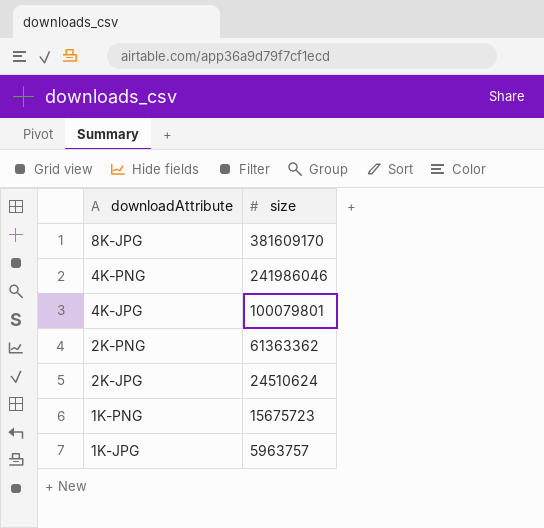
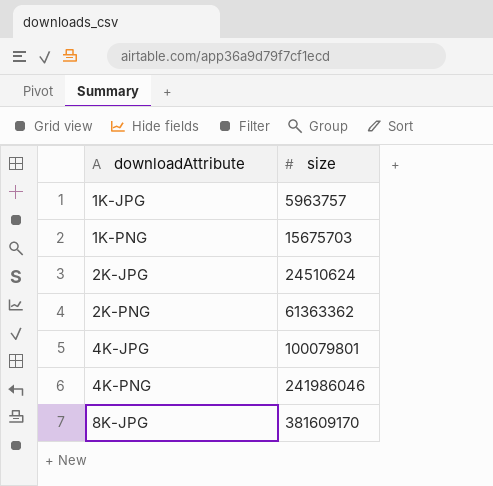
row order: downloadAttribute descending -> downloadAttribute ascending
1K-PNG | size: 15675723 -> 15675703

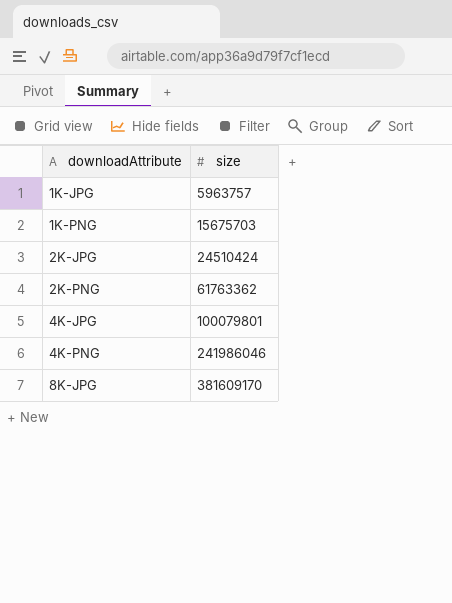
2K-JPG | size: 24510624 -> 24510424
2K-PNG | size: 61363362 -> 61763362

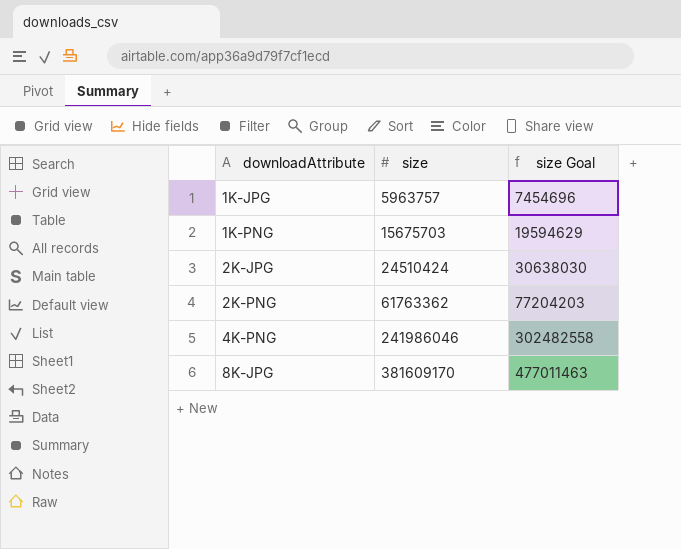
column size Goal | formula: none -> [size] * 1.25
row 4K-JPG: 100079801 -> none

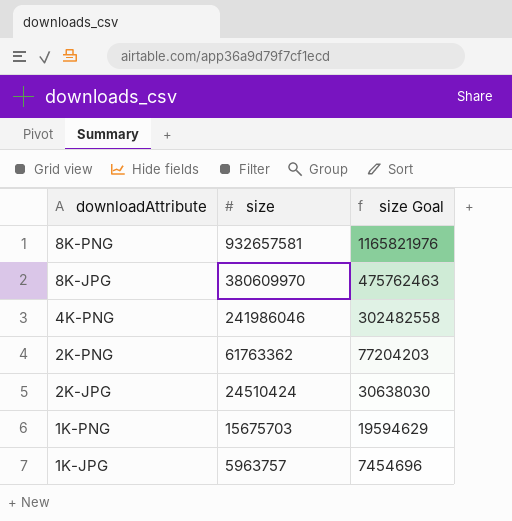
row order: downloadAttribute ascending -> downloadAttribute descending
row 8K-PNG: none -> 932657581 | 1165821976
8K-JPG | size: 381609170 -> 380609970
8K-JPG | size Goal: 477011463 -> 475762463

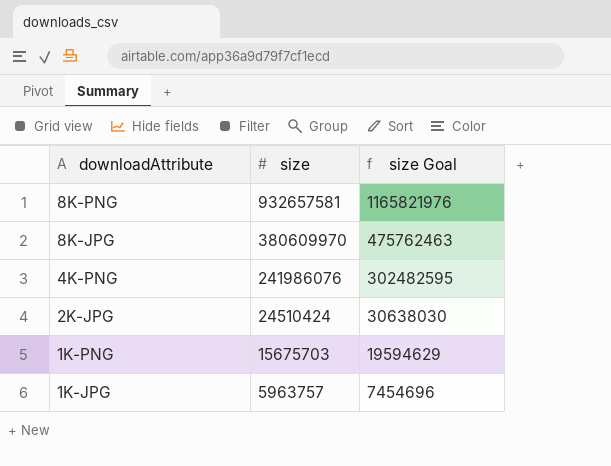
row 2K-PNG: 61763362 | 77204203 -> none
4K-PNG | size: 241986046 -> 241986076
4K-PNG | size Goal: 302482558 -> 302482595

